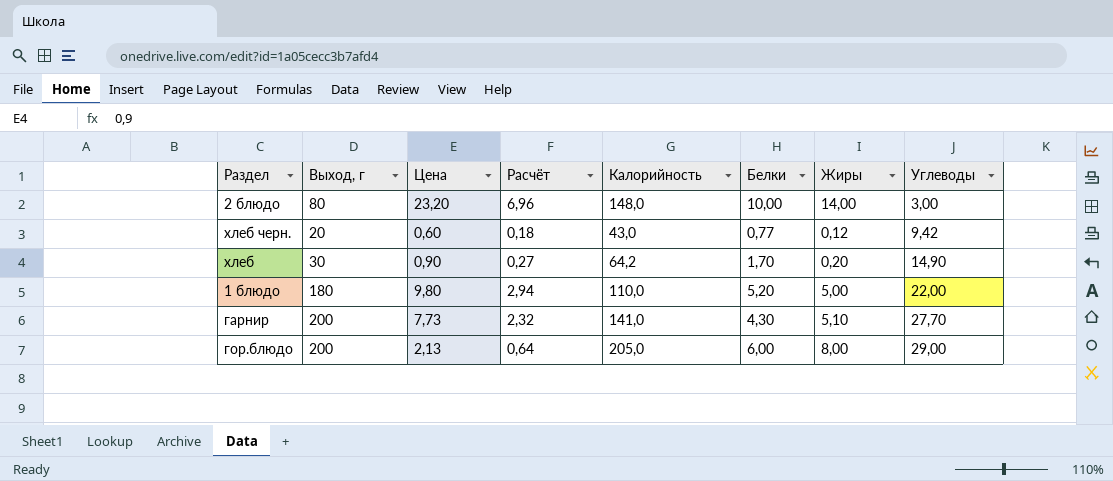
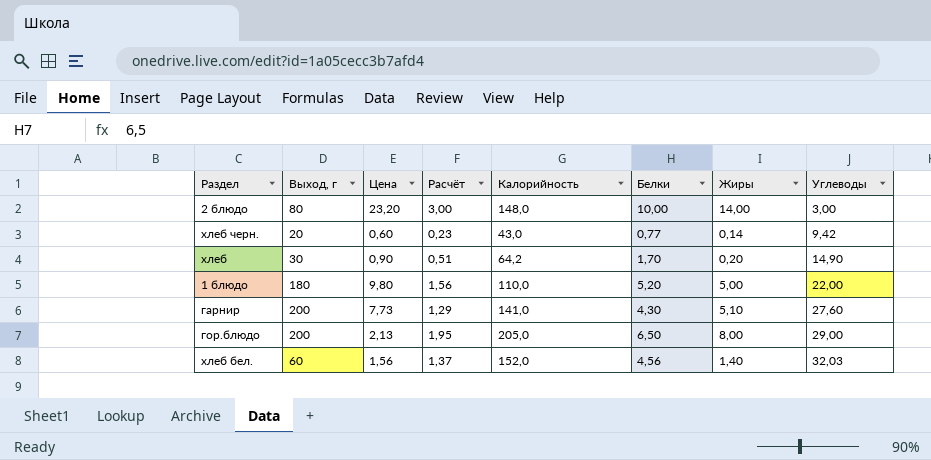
column Расчёт | formula: [Цена] * 0,3 -> [Белки] * 0,3
хлеб черн. | Жиры: 0,12 -> 0,14
гарнир | Углеводы: 27,70 -> 27,60
гор.блюдо | Белки: 6,00 -> 6,50
row хлеб бел.: none -> 60 | 1,56 | 1,37 | 152,0 | 4,56 | 1,40 | 32,03

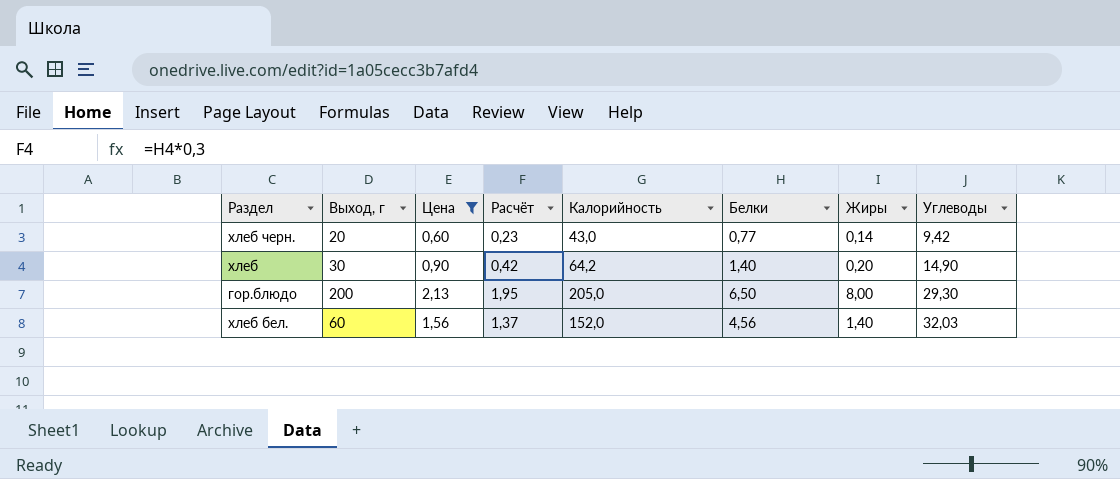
filter: none -> Цена <= 2,13
хлеб | Расчёт: 0,51 -> 0,42
хлеб | Белки: 1,70 -> 1,40
гор.блюдо | Углеводы: 29,00 -> 29,30

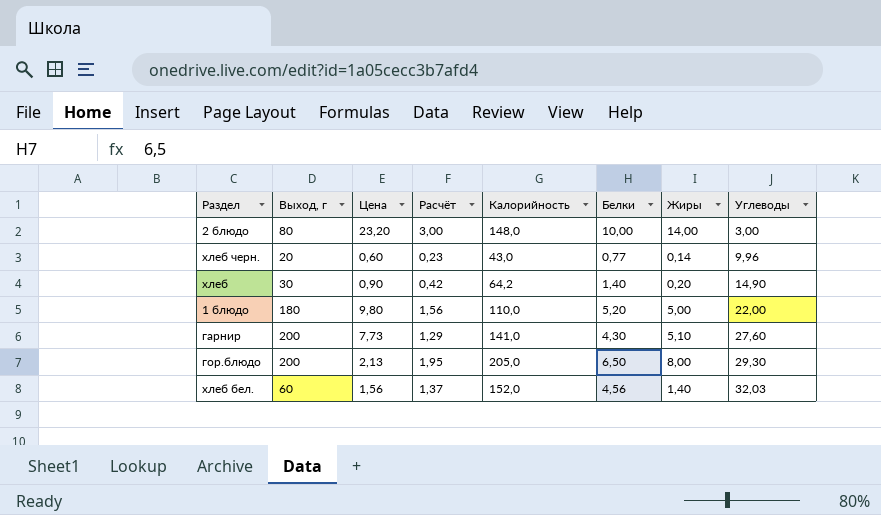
filter: Цена <= 2,13 -> none
хлеб черн. | Углеводы: 9,42 -> 9,96

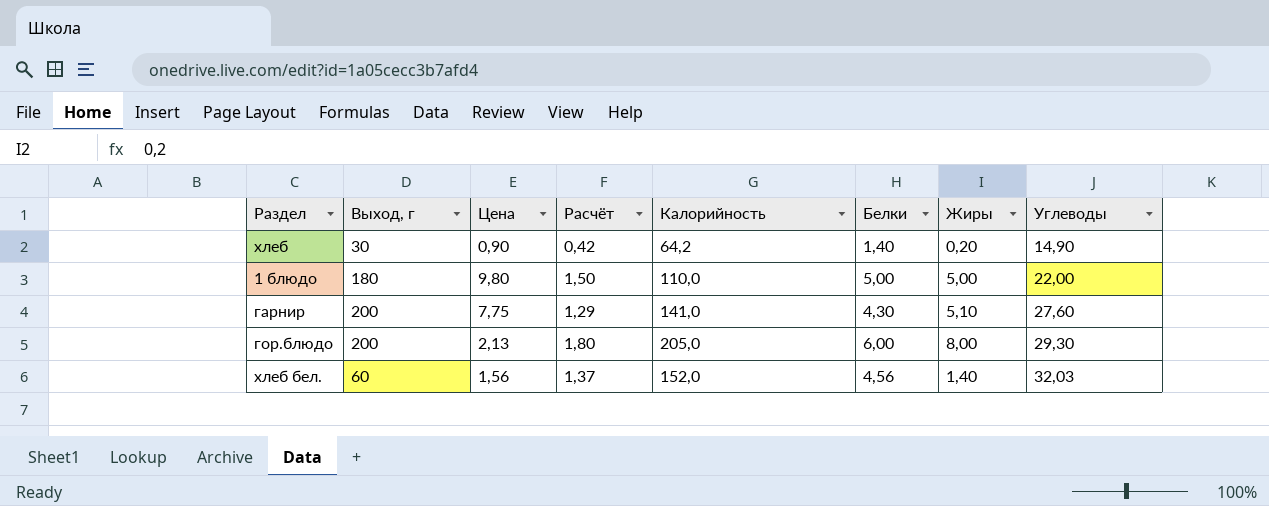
row 2 блюдо: 80 | 23,20 | 3,00 | 148,0 | 10,00 | 14,00 | 3,00 -> none
row хлеб черн.: 20 | 0,60 | 0,23 | 43,0 | 0,77 | 0,14 | 9,96 -> none
1 блюдо | Расчёт: 1,56 -> 1,50
1 блюдо | Белки: 5,20 -> 5,00
гарнир | Цена: 7,73 -> 7,75
гор.блюдо | Расчёт: 1,95 -> 1,80
гор.блюдо | Белки: 6,50 -> 6,00

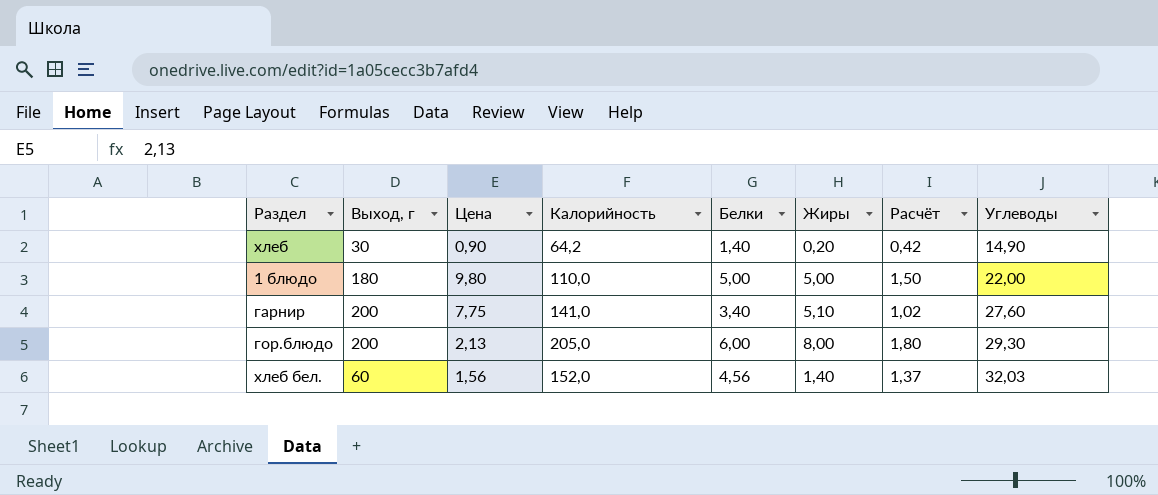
column Расчёт | position: 4 -> 7
гарнир | Белки: 4,30 -> 3,40
гарнир | Расчёт: 1,29 -> 1,02

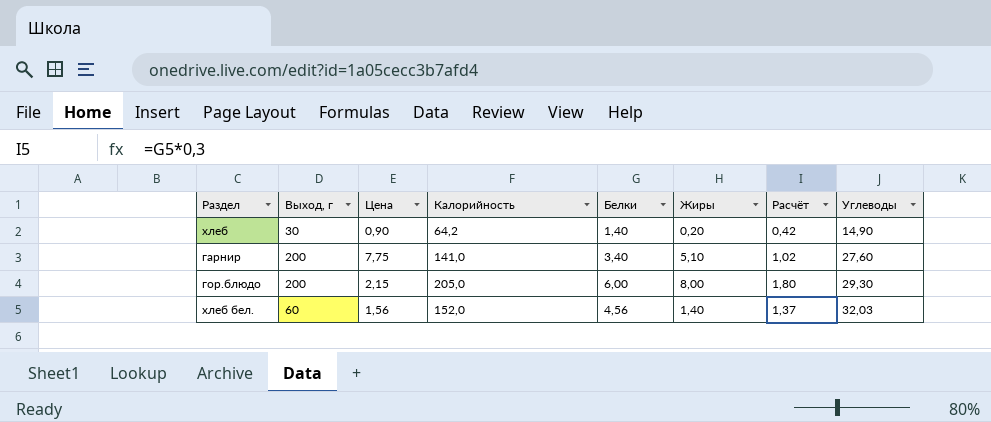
row 1 блюдо: 180 | 9,80 | 110,0 | 5,00 | 5,00 | 1,50 | 22,00 -> none
гор.блюдо | Цена: 2,13 -> 2,15

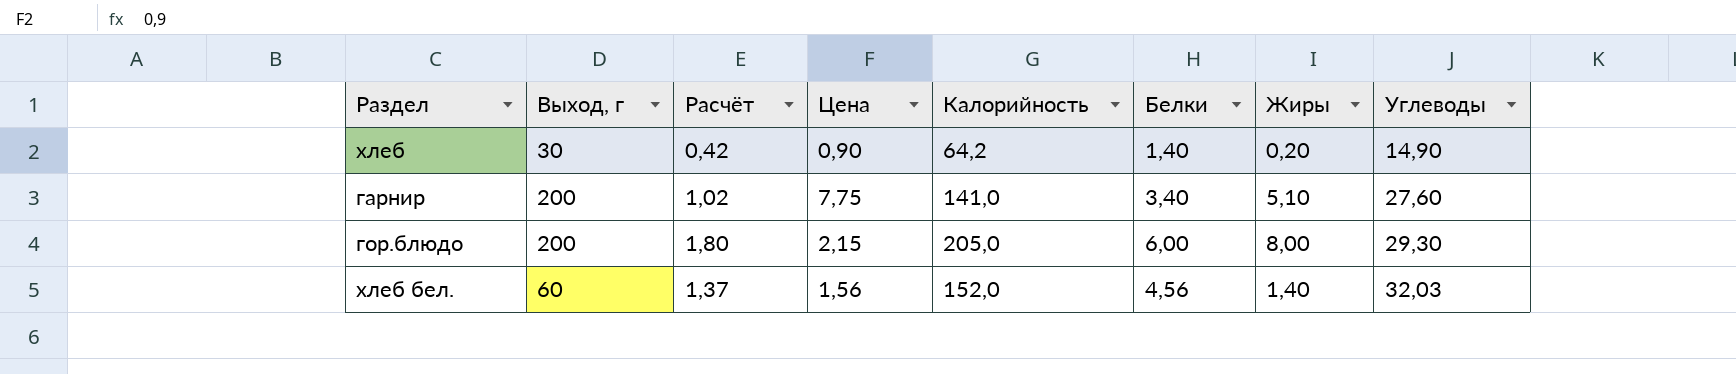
column Расчёт | position: 7 -> 3

